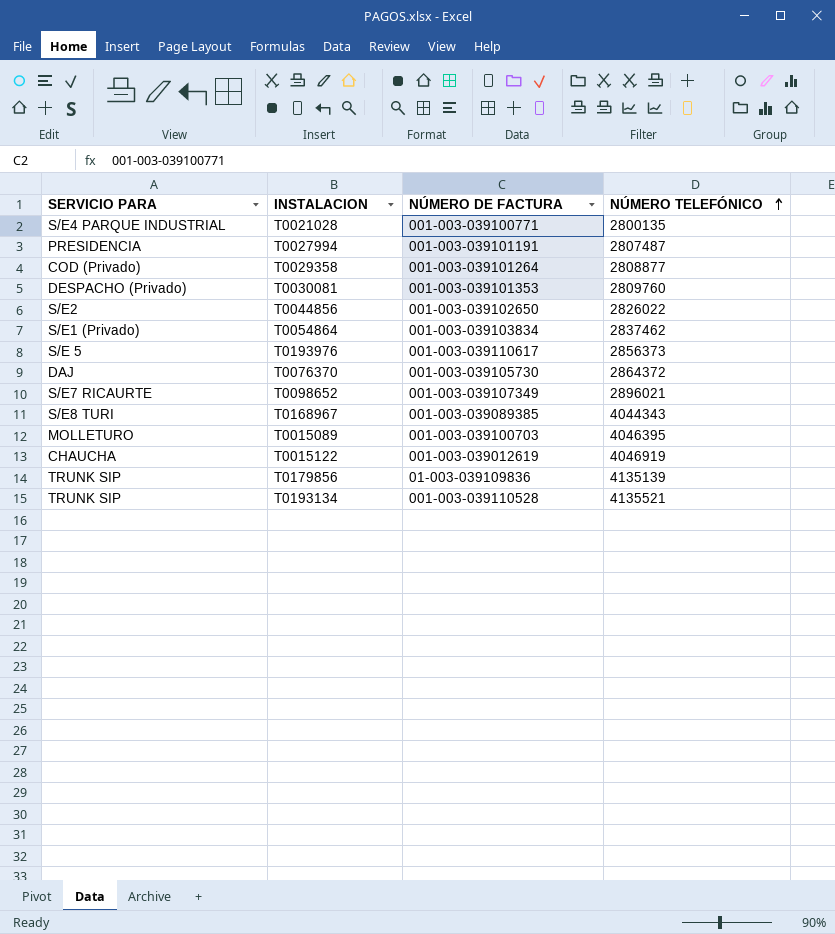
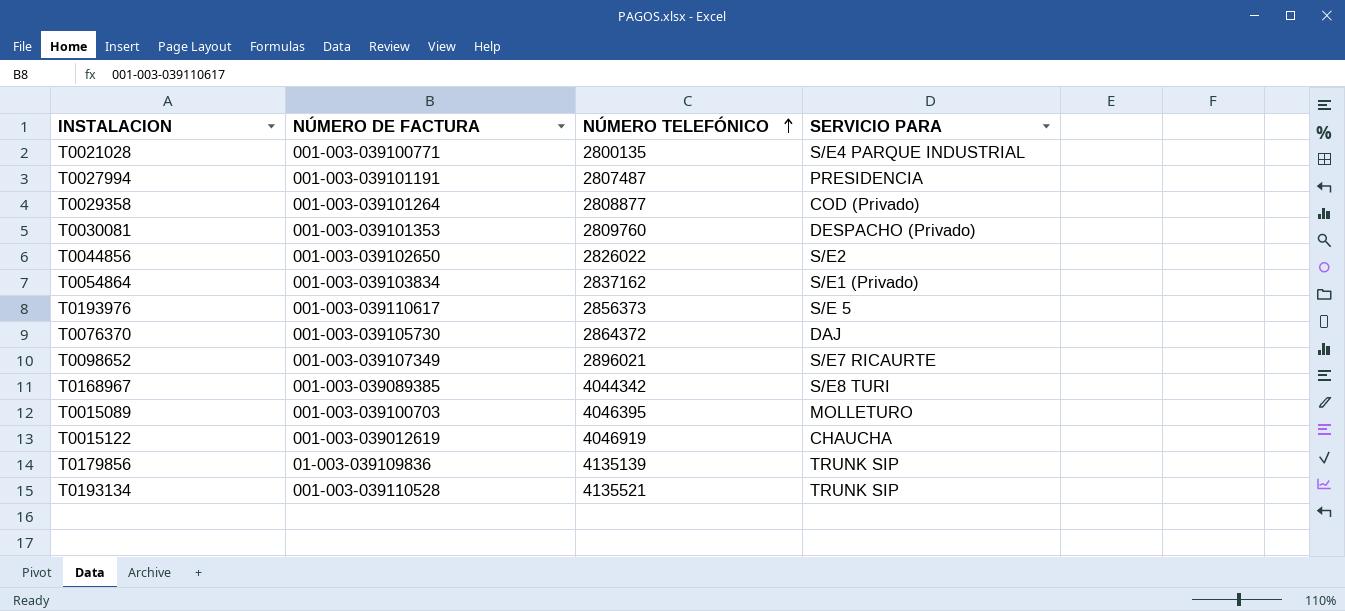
column SERVICIO PARA | position: 1 -> 4
T0054864 | NÚMERO TELEFÓNICO: 2837462 -> 2837162
T0168967 | NÚMERO TELEFÓNICO: 4044343 -> 4044342

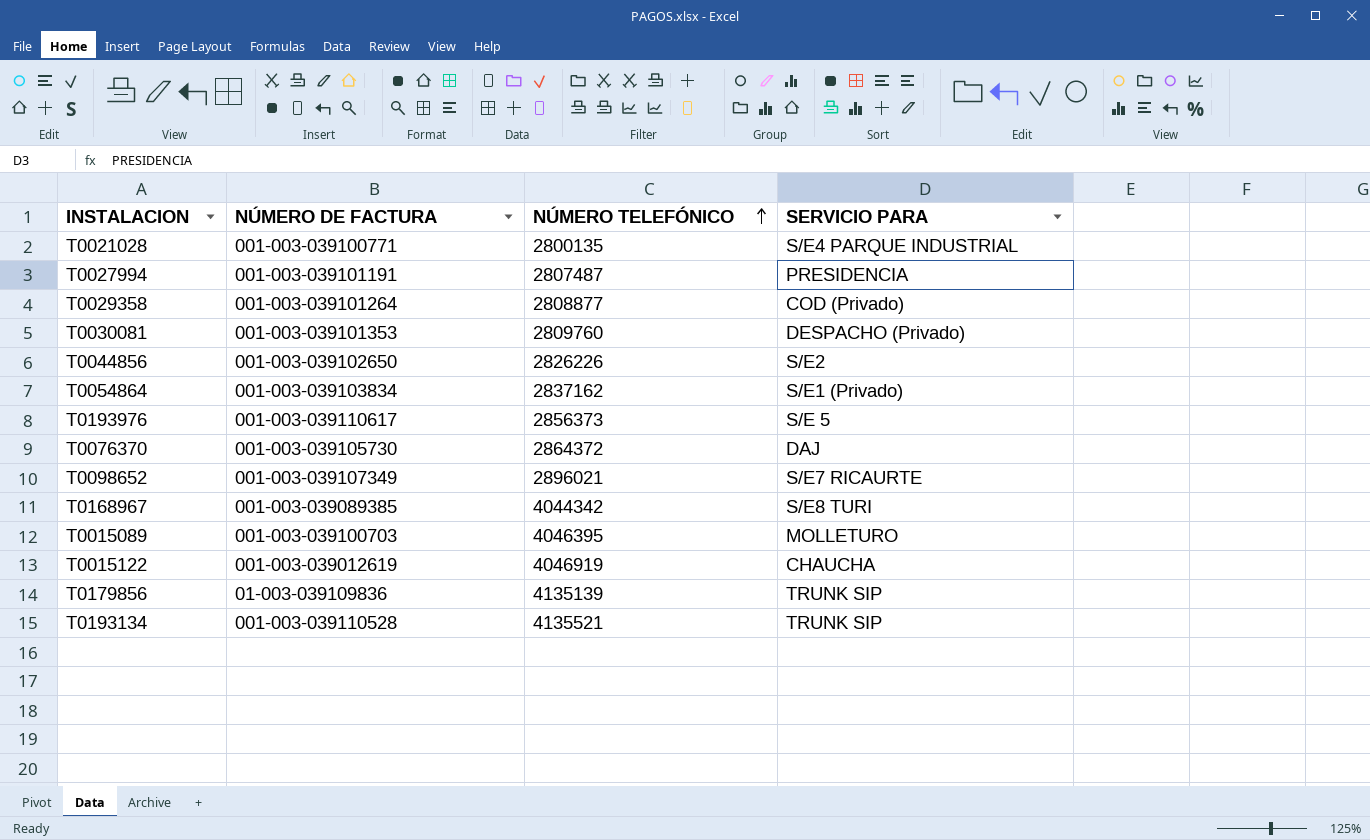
T0044856 | NÚMERO TELEFÓNICO: 2826022 -> 2826226

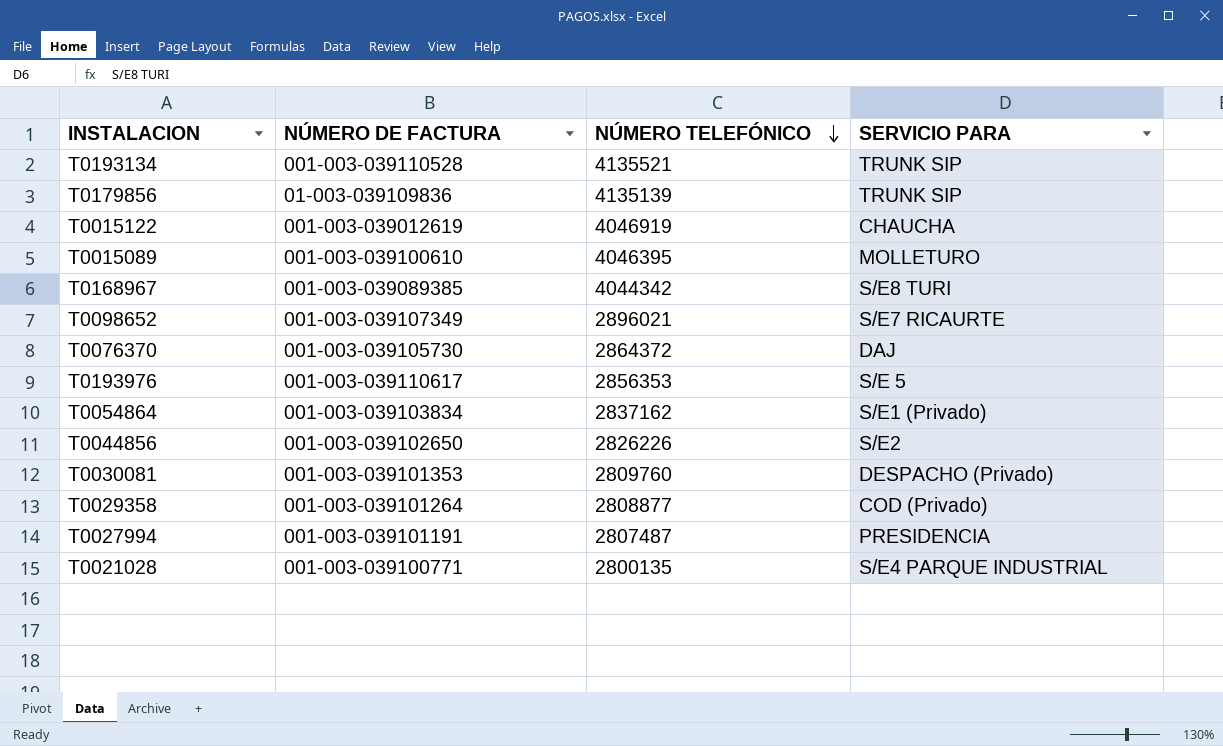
row order: NÚMERO TELEFÓNICO ascending -> NÚMERO TELEFÓNICO descending
T0015089 | NÚMERO DE FACTURA: 001-003-039100703 -> 001-003-039100610
T0193976 | NÚMERO TELEFÓNICO: 2856373 -> 2856353

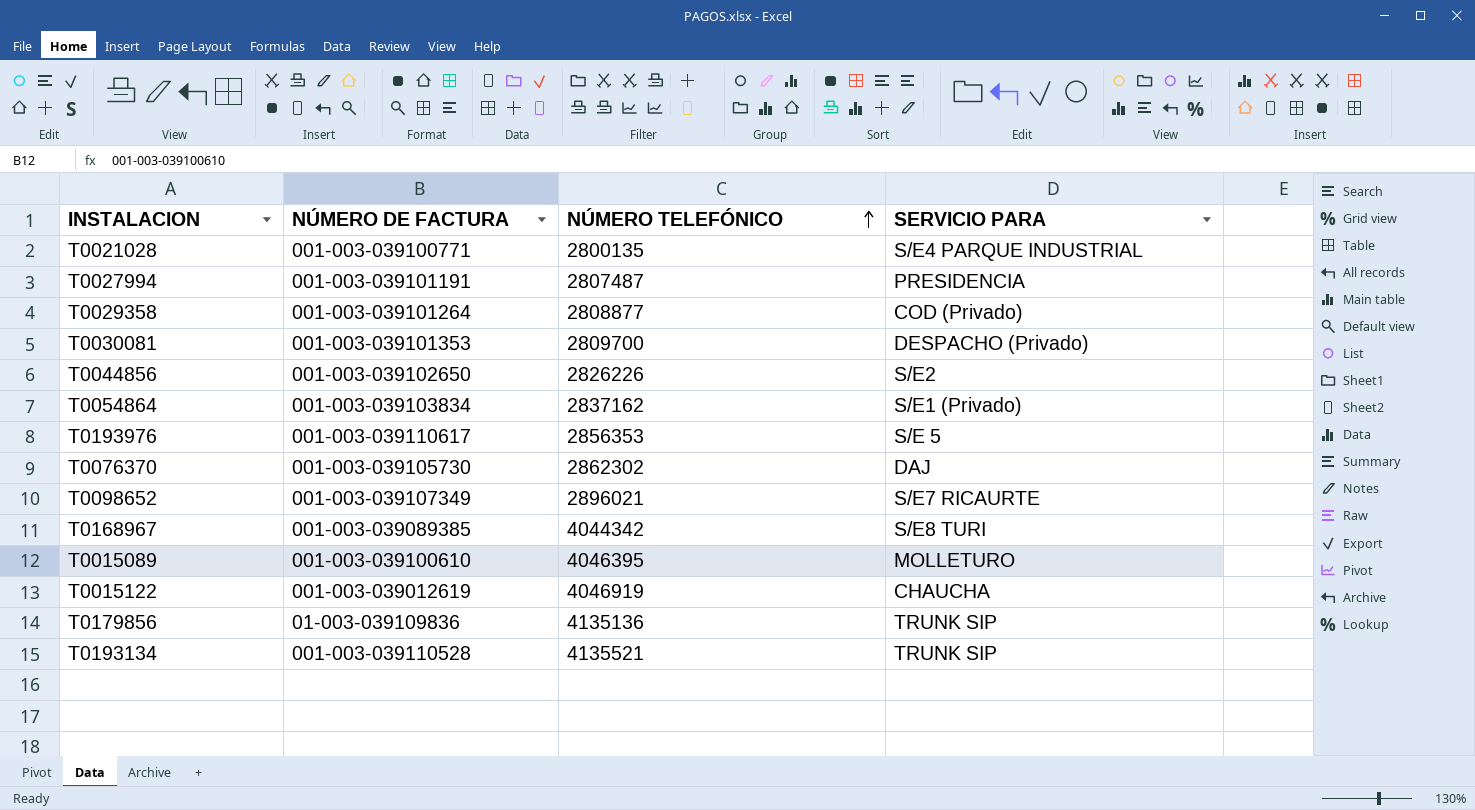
row order: NÚMERO TELEFÓNICO descending -> NÚMERO TELEFÓNICO ascending
T0030081 | NÚMERO TELEFÓNICO: 2809760 -> 2809700
T0076370 | NÚMERO TELEFÓNICO: 2864372 -> 2862302
T0179856 | NÚMERO TELEFÓNICO: 4135139 -> 4135136

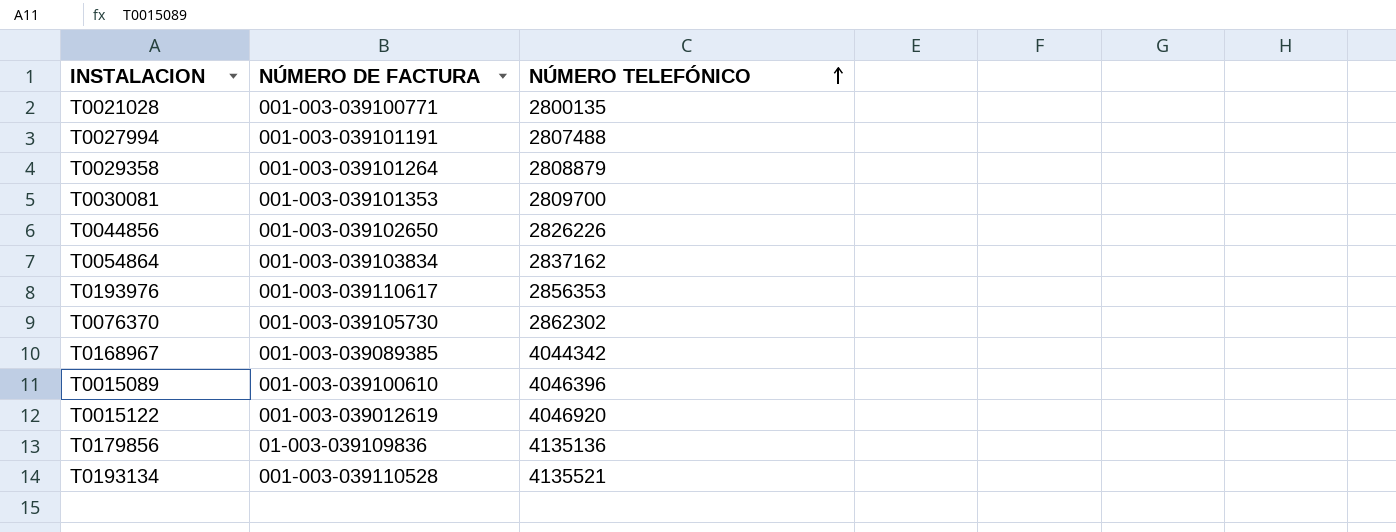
column SERVICIO PARA | position: 4 -> none
row T0098652: 001-003-039107349 | 2896021 | S/E7 RICAURTE -> none
T0027994 | NÚMERO TELEFÓNICO: 2807487 -> 2807488
T0029358 | NÚMERO TELEFÓNICO: 2808877 -> 2808879
T0015089 | NÚMERO TELEFÓNICO: 4046395 -> 4046396
T0015122 | NÚMERO TELEFÓNICO: 4046919 -> 4046920

